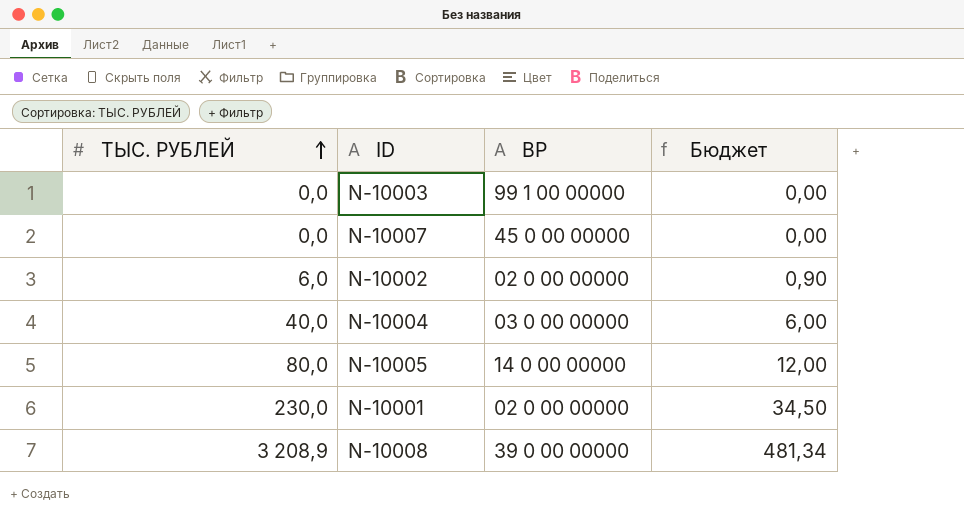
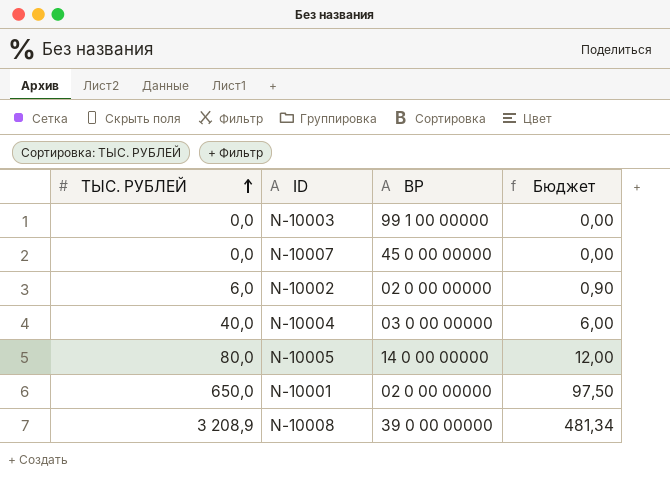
N-10001 | ТЫС. РУБЛЕЙ: 230,0 -> 650,0
N-10001 | Бюджет: 34,50 -> 97,50

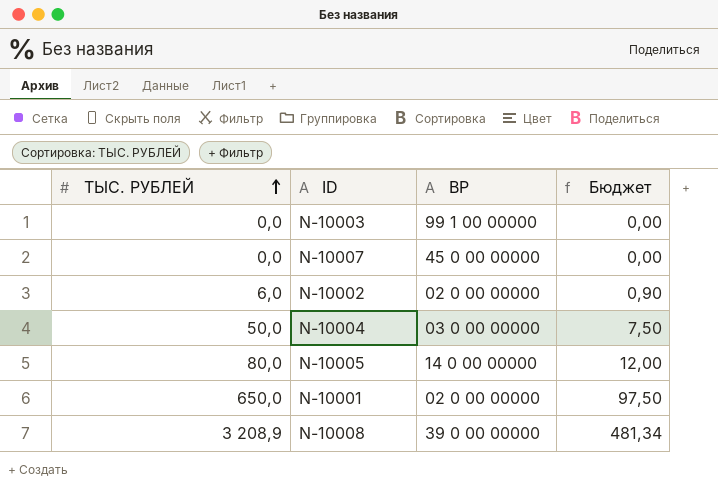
N-10004 | ТЫС. РУБЛЕЙ: 40,0 -> 50,0
N-10004 | Бюджет: 6,00 -> 7,50

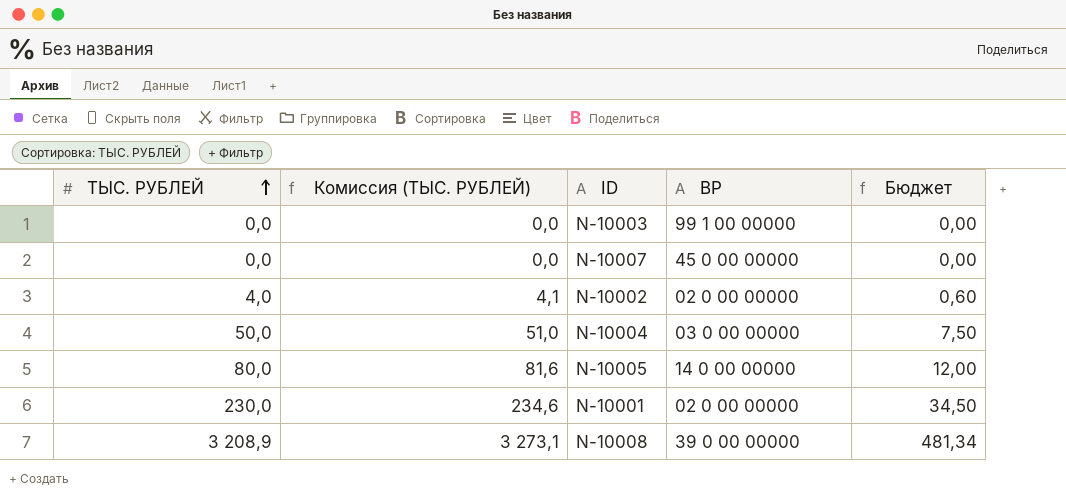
column Комиссия (ТЫС. РУБЛЕЙ) | formula: none -> [ТЫС. РУБЛЕЙ] * 1,02
N-10002 | ТЫС. РУБЛЕЙ: 6,0 -> 4,0
N-10002 | Бюджет: 0,90 -> 0,60
N-10001 | ТЫС. РУБЛЕЙ: 650,0 -> 230,0
N-10001 | Бюджет: 97,50 -> 34,50

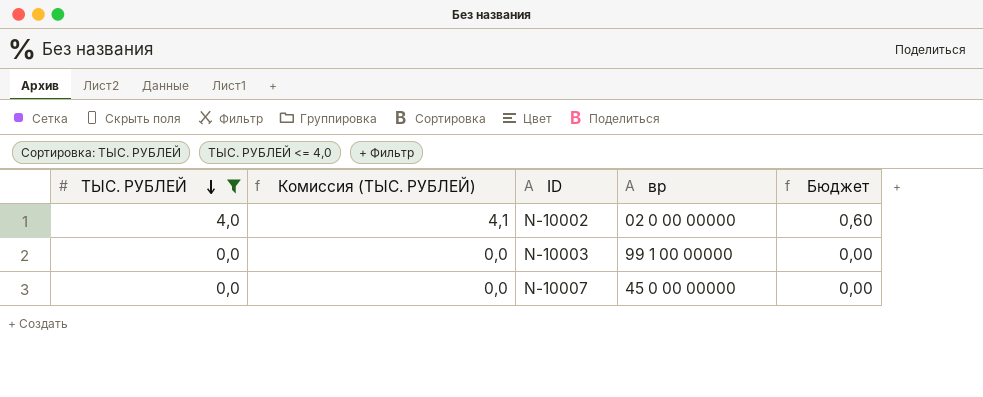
filter: none -> ТЫС. РУБЛЕЙ <= 4,0
row order: ТЫС. РУБЛЕЙ ascending -> ТЫС. РУБЛЕЙ descending
column name: ВР -> вр

